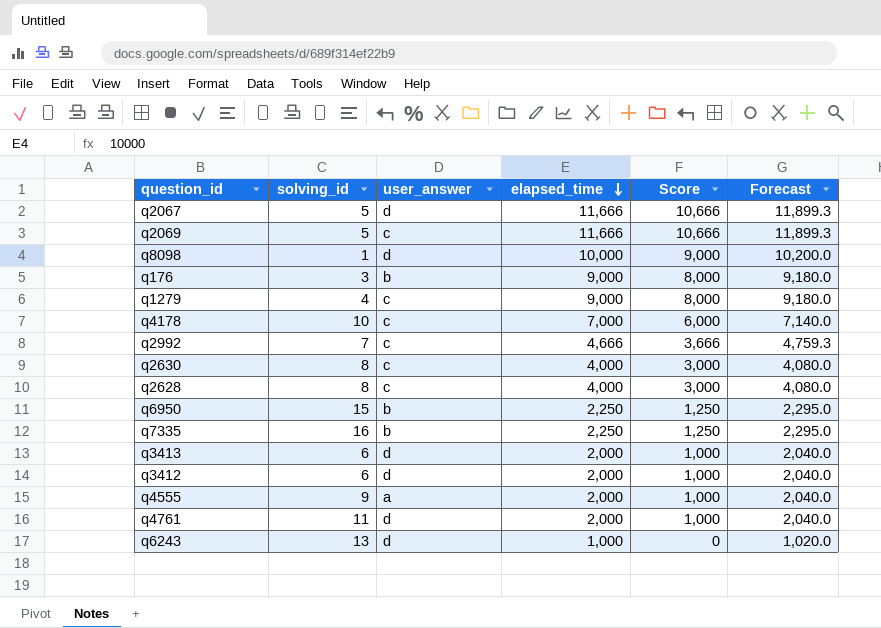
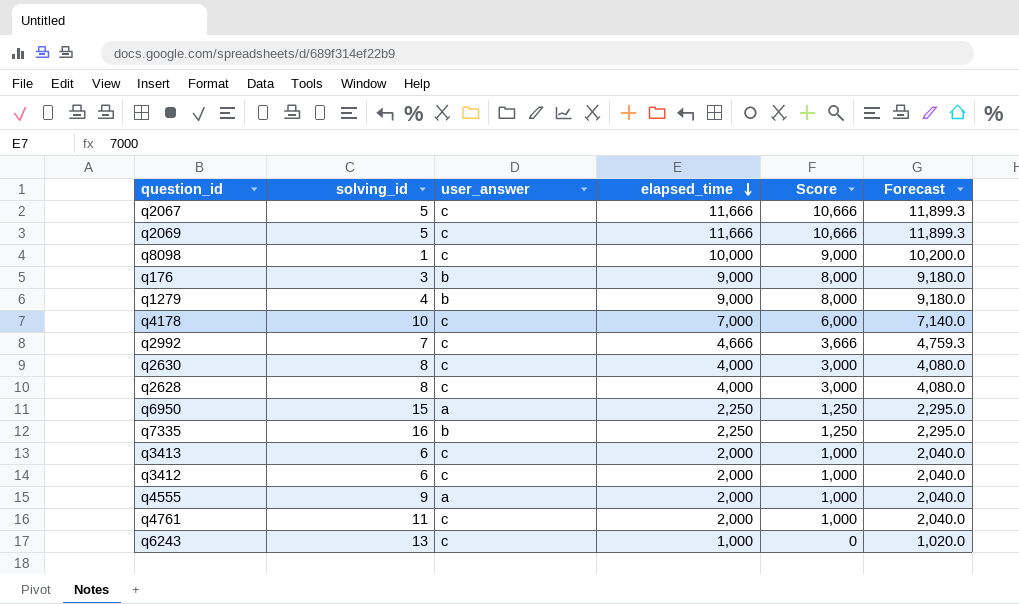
q2067 | user_answer: d -> c
q8098 | user_answer: d -> c
q1279 | user_answer: c -> b
q6950 | user_answer: b -> a
q3413 | user_answer: d -> c
q3412 | user_answer: d -> c
q4761 | user_answer: d -> c
q6243 | user_answer: d -> c

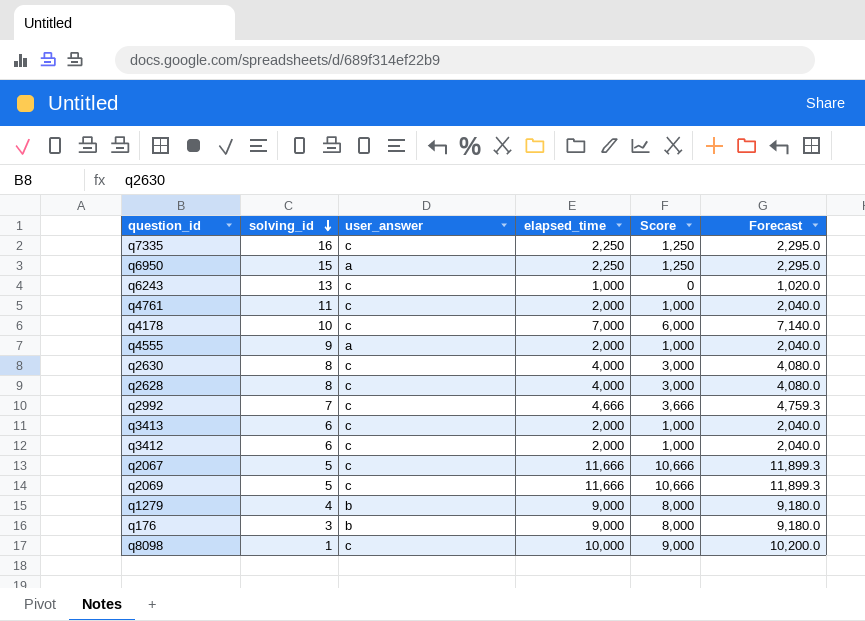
row order: elapsed_time descending -> solving_id descending
q7335 | user_answer: b -> c

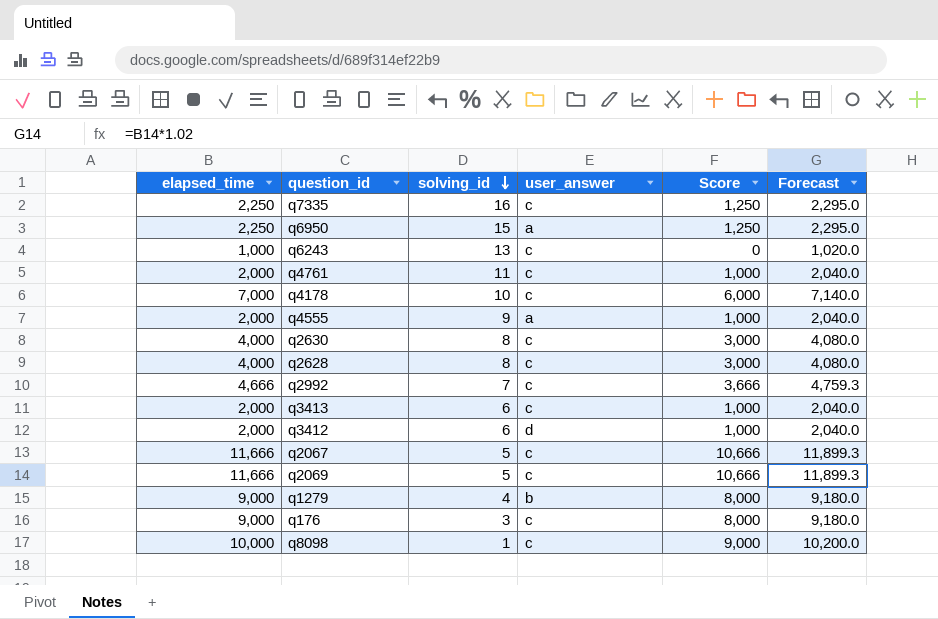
column elapsed_time | position: 4 -> 1
q3412 | user_answer: c -> d
q176 | user_answer: b -> c

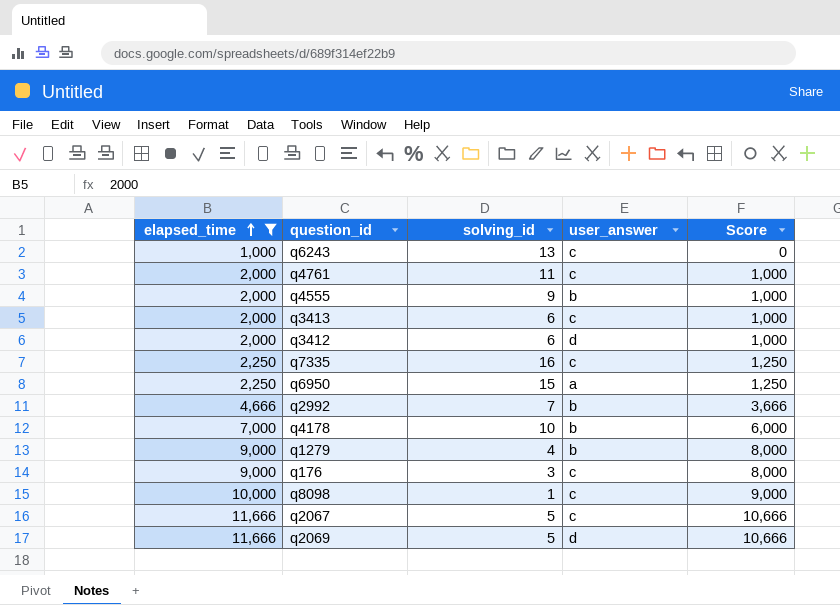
filter: none -> elapsed_time != 4,000
row order: solving_id descending -> elapsed_time ascending
column Forecast | formula: [elapsed_time] * 1.02 -> none
q4555 | user_answer: a -> b
q2992 | user_answer: c -> b
q4178 | user_answer: c -> b
q2069 | user_answer: c -> d

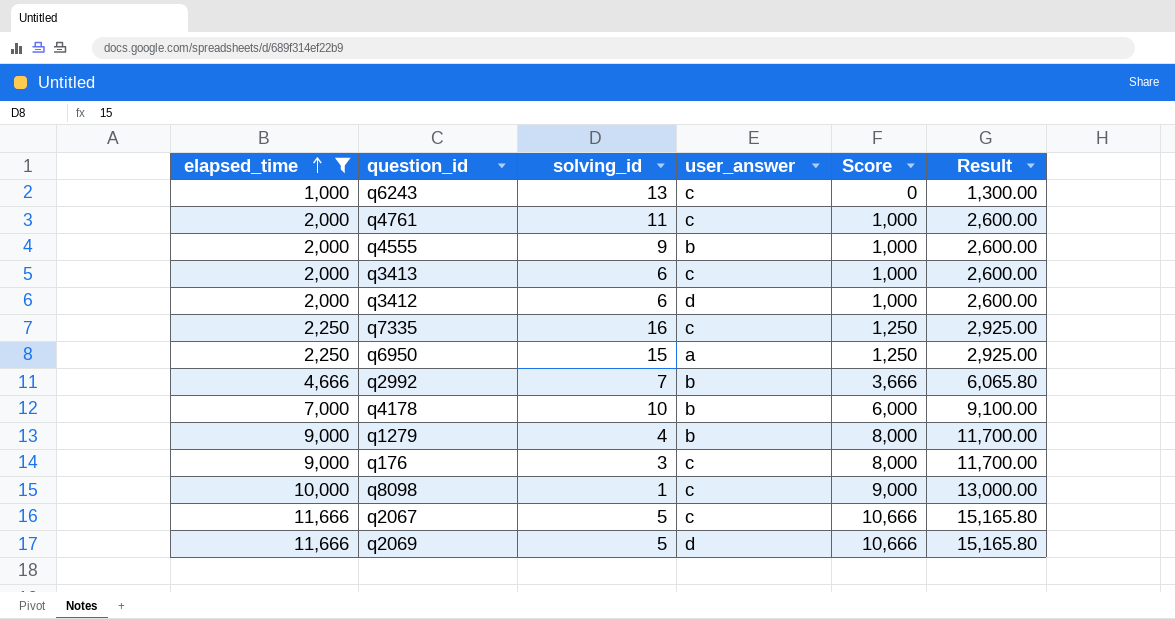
column Result | formula: none -> [elapsed_time] * 1.3

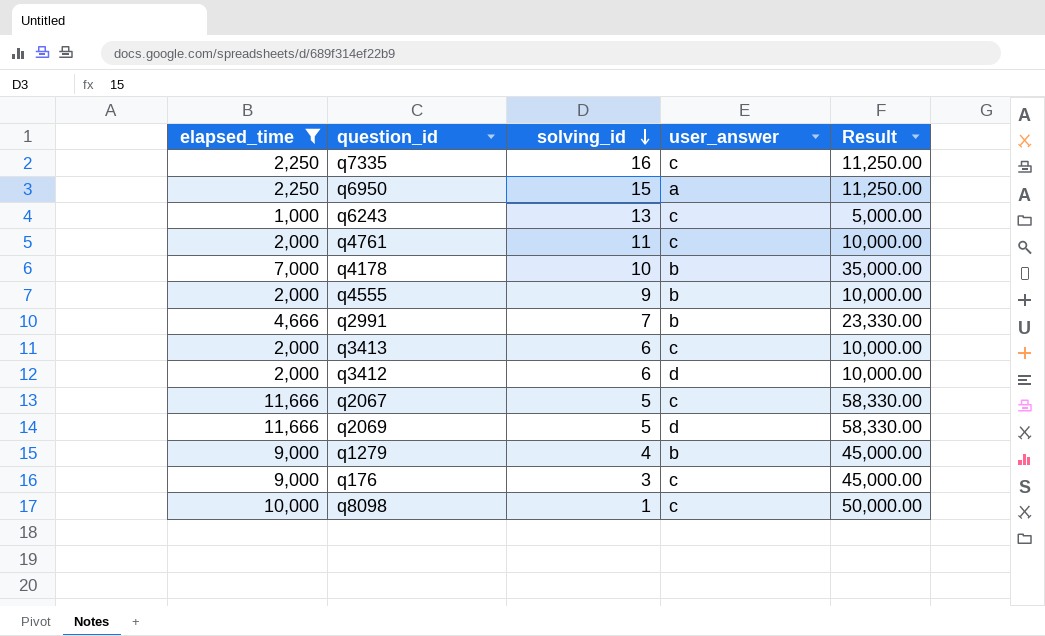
row order: elapsed_time ascending -> solving_id descending
column Score | formula: [elapsed_time] - 1000 -> none
column Result | formula: [elapsed_time] * 1.3 -> [elapsed_time] * 5
row q2992: 4,666 | 7 | b | 3,666 | 6,065.80 -> none
row q2991: none -> 4,666 | 7 | b | 23,330.00

